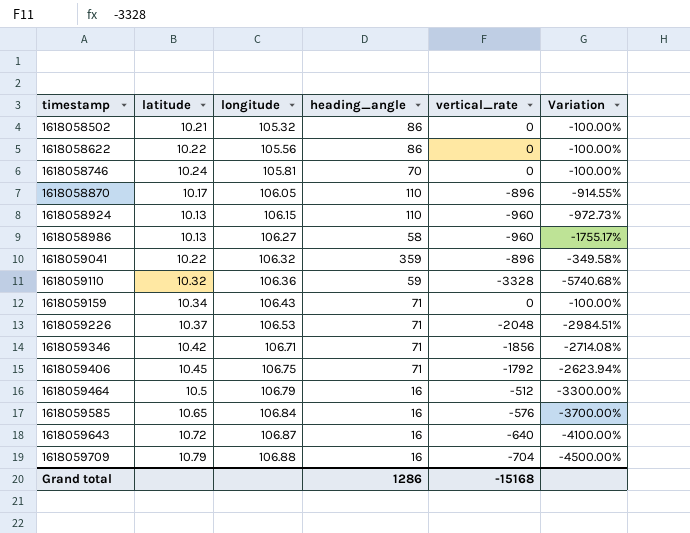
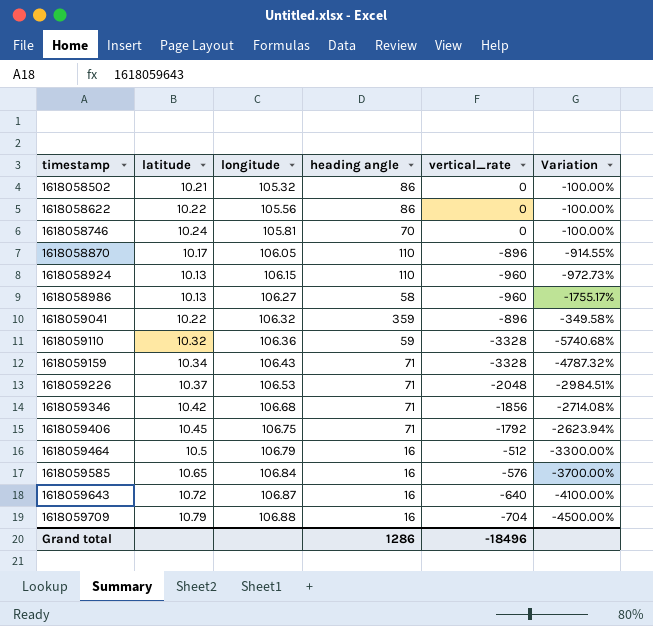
column name: heading_angle -> heading angle
1618059159 | vertical_rate: 0 -> -3328
1618059159 | Variation: -100.00% -> -4787.32%
1618059346 | longitude: 106.71 -> 106.68
Grand total | vertical_rate: -15168 -> -18496

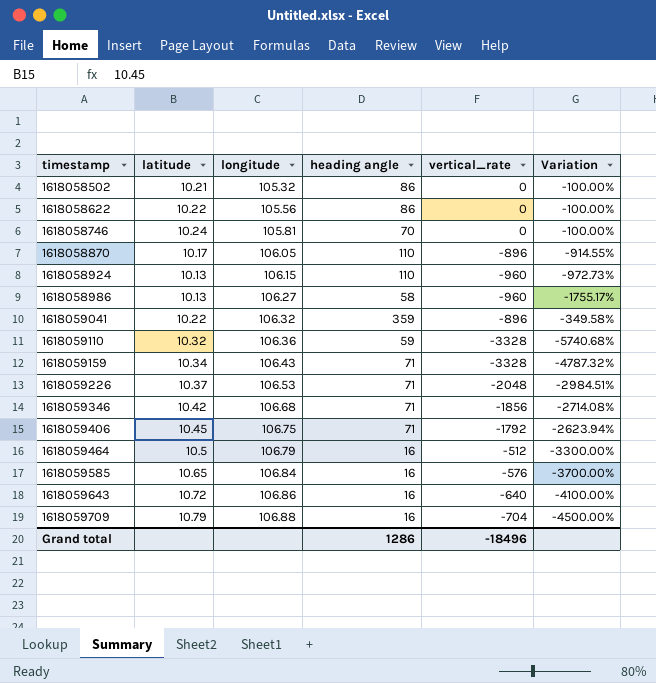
1618059643 | longitude: 106.87 -> 106.86

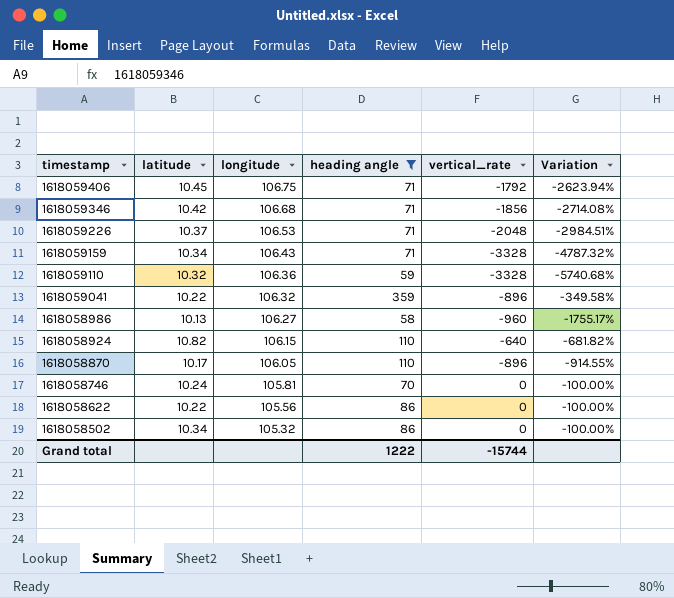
filter: none -> heading angle != 16
row order: timestamp ascending -> timestamp descending
1618058924 | latitude: 10.13 -> 10.82
1618058924 | vertical_rate: -960 -> -640
1618058924 | Variation: -972.73% -> -681.82%
1618058502 | latitude: 10.21 -> 10.34
Grand total | heading angle: 1286 -> 1222
Grand total | vertical_rate: -18496 -> -15744

